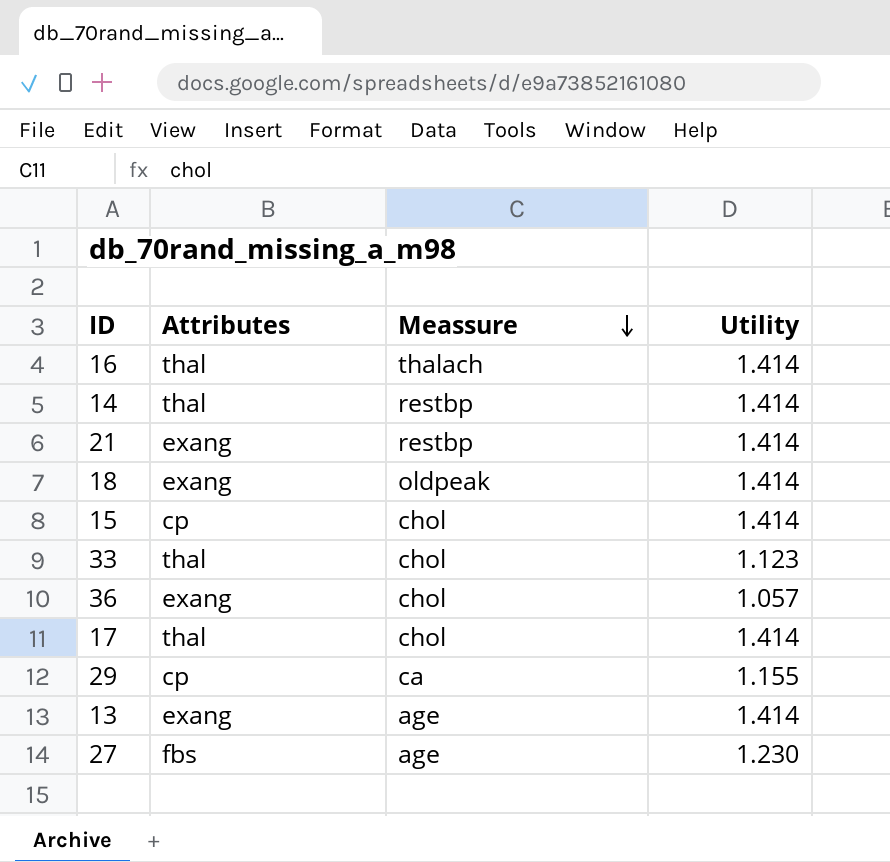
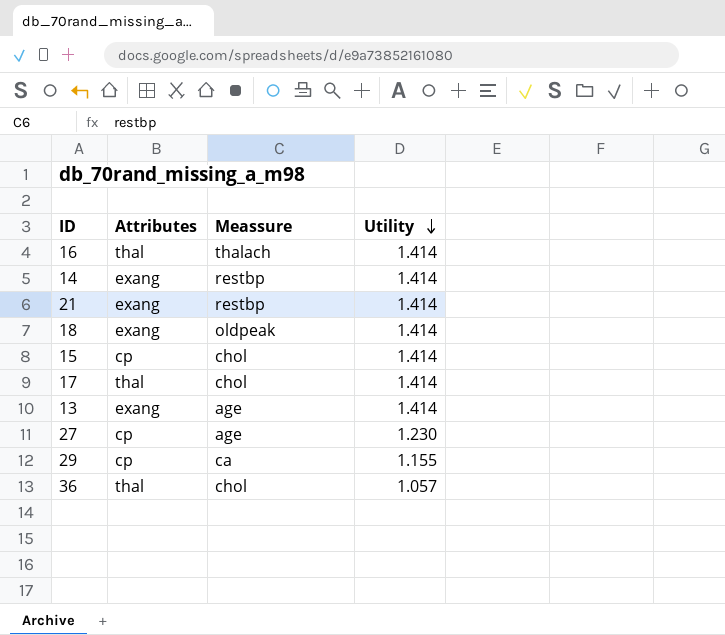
row order: Meassure descending -> Utility descending
row 33: thal | chol | 1.123 -> none
14 | Attributes: thal -> exang
27 | Attributes: fbs -> cp
36 | Attributes: exang -> thal

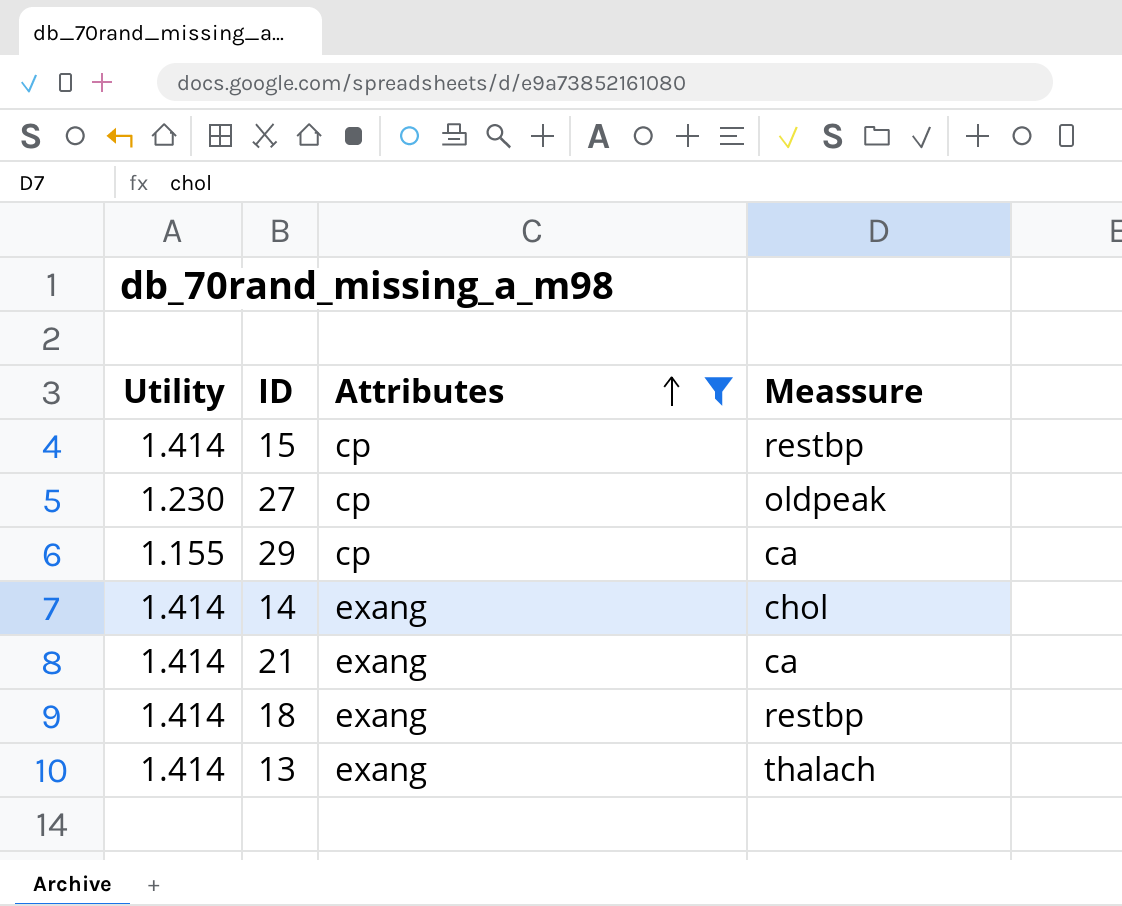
filter: none -> Attributes != thal
row order: Utility descending -> Attributes ascending
column Utility | position: 4 -> 1
15 | Meassure: chol -> restbp
27 | Meassure: age -> oldpeak
14 | Meassure: restbp -> chol
21 | Meassure: restbp -> ca
18 | Meassure: oldpeak -> restbp
13 | Meassure: age -> thalach

